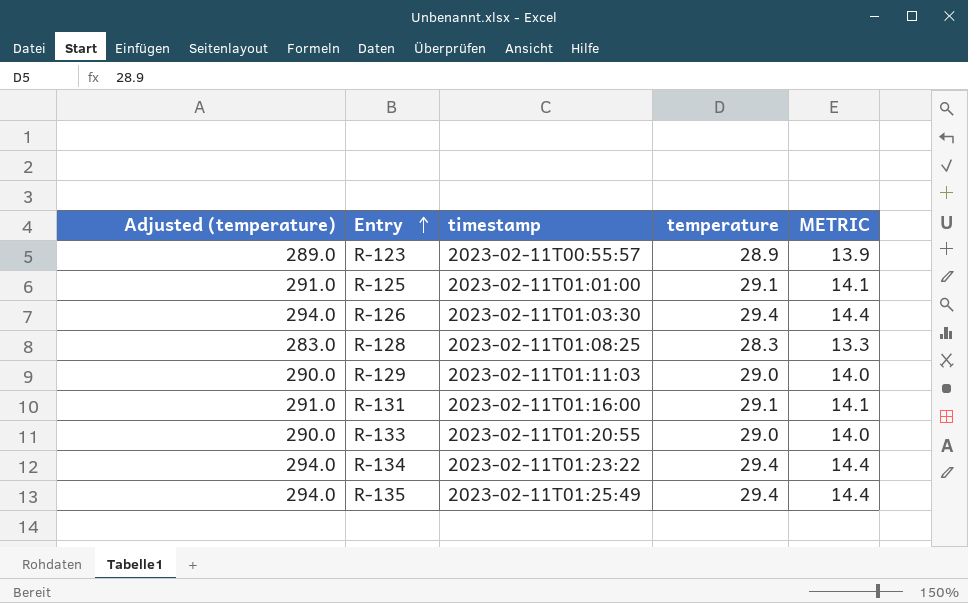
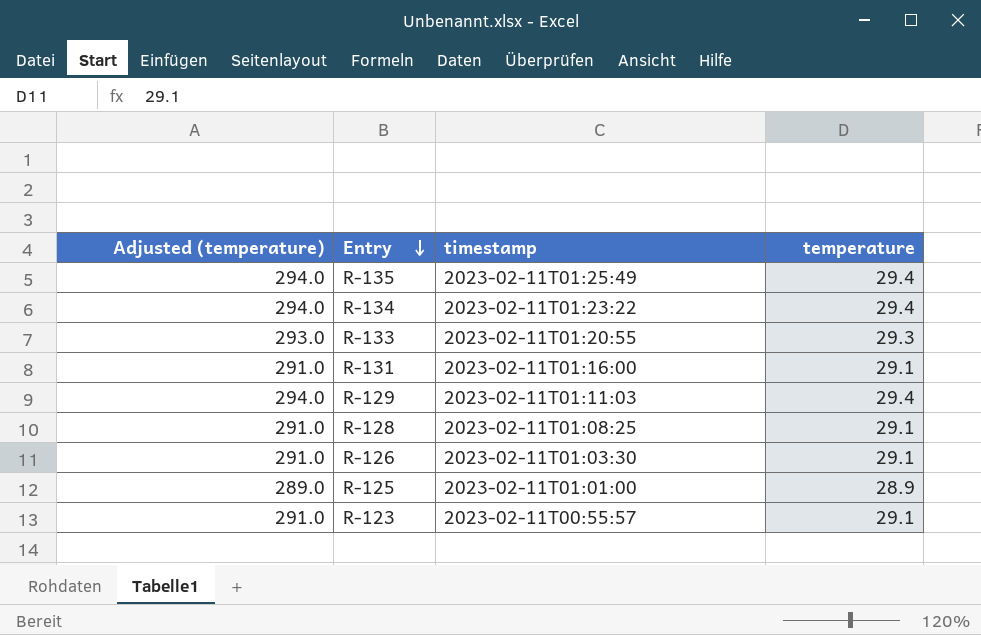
row order: Entry ascending -> Entry descending
column METRIC | formula: [temperature] - 15 -> none
R-133 | Adjusted (temperature): 290.0 -> 293.0
R-133 | temperature: 29.0 -> 29.3
R-129 | Adjusted (temperature): 290.0 -> 294.0
R-129 | temperature: 29.0 -> 29.4
R-128 | Adjusted (temperature): 283.0 -> 291.0
R-128 | temperature: 28.3 -> 29.1
R-126 | Adjusted (temperature): 294.0 -> 291.0
R-126 | temperature: 29.4 -> 29.1
R-125 | Adjusted (temperature): 291.0 -> 289.0
R-125 | temperature: 29.1 -> 28.9
R-123 | Adjusted (temperature): 289.0 -> 291.0
R-123 | temperature: 28.9 -> 29.1

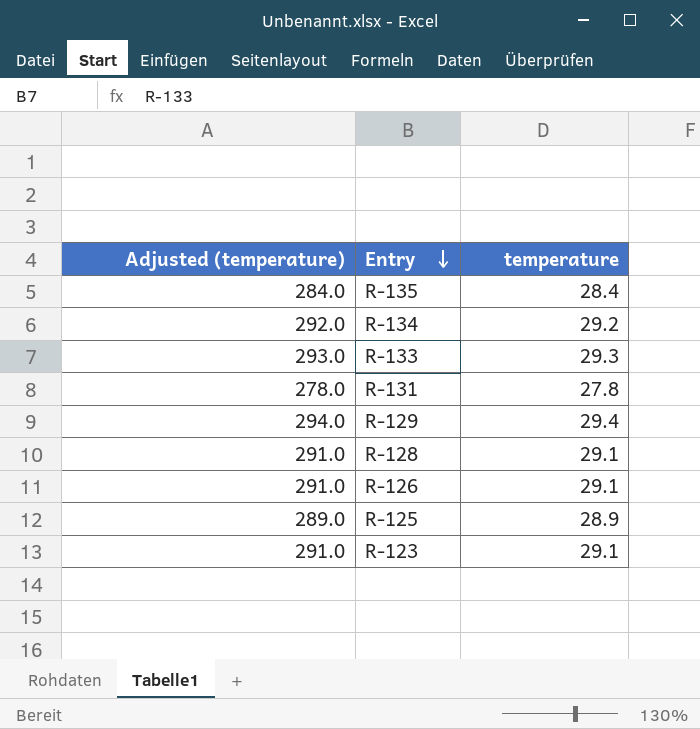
column timestamp | position: 3 -> none
R-135 | Adjusted (temperature): 294.0 -> 284.0
R-135 | temperature: 29.4 -> 28.4
R-134 | Adjusted (temperature): 294.0 -> 292.0
R-134 | temperature: 29.4 -> 29.2
R-131 | Adjusted (temperature): 291.0 -> 278.0
R-131 | temperature: 29.1 -> 27.8

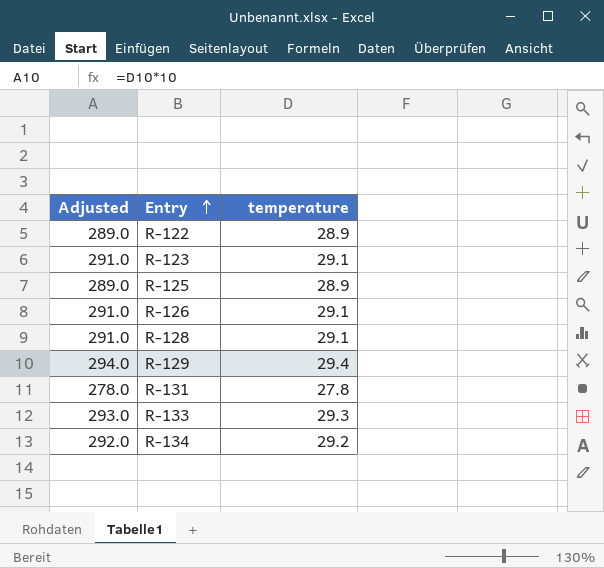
row order: Entry descending -> Entry ascending
column name: Adjusted (temperature) -> Adjusted
row R-135: 284.0 | 28.4 -> none
row R-122: none -> 289.0 | 28.9

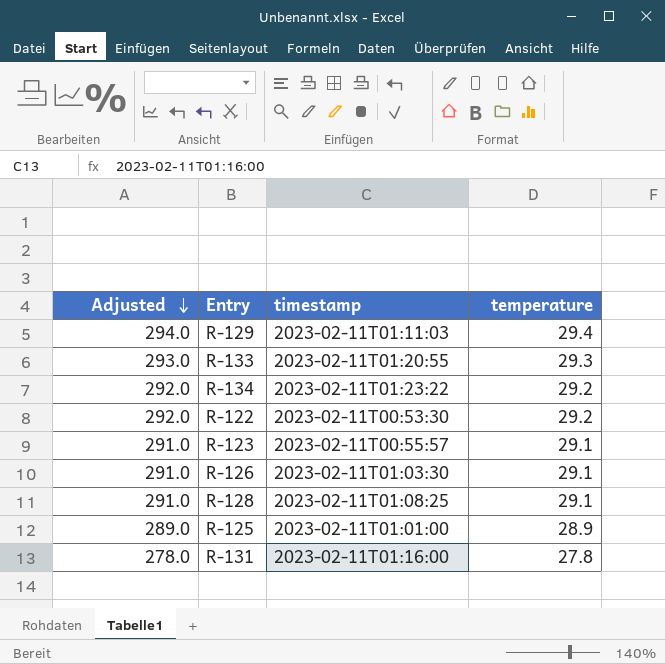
row order: Entry ascending -> Adjusted descending
column timestamp | position: none -> 3
R-122 | Adjusted: 289.0 -> 292.0
R-122 | temperature: 28.9 -> 29.2

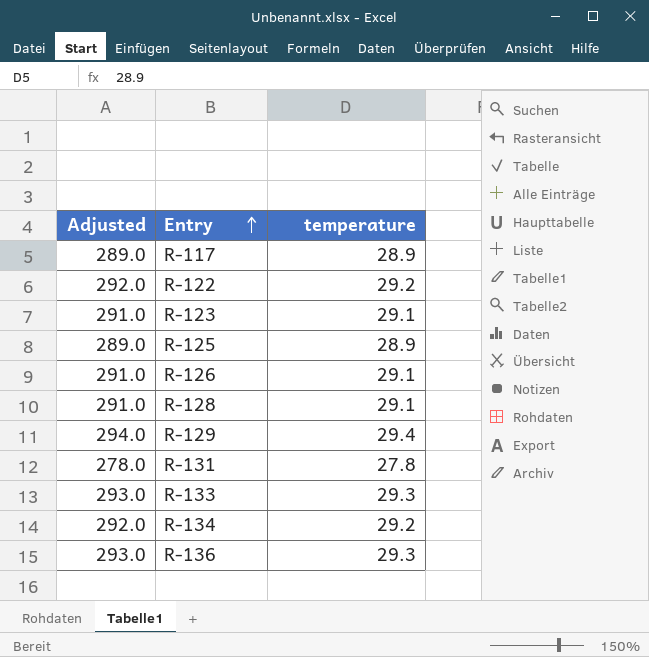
row order: Adjusted descending -> Entry ascending
column timestamp | position: 3 -> none
row R-117: none -> 289.0 | 28.9
row R-136: none -> 293.0 | 29.3

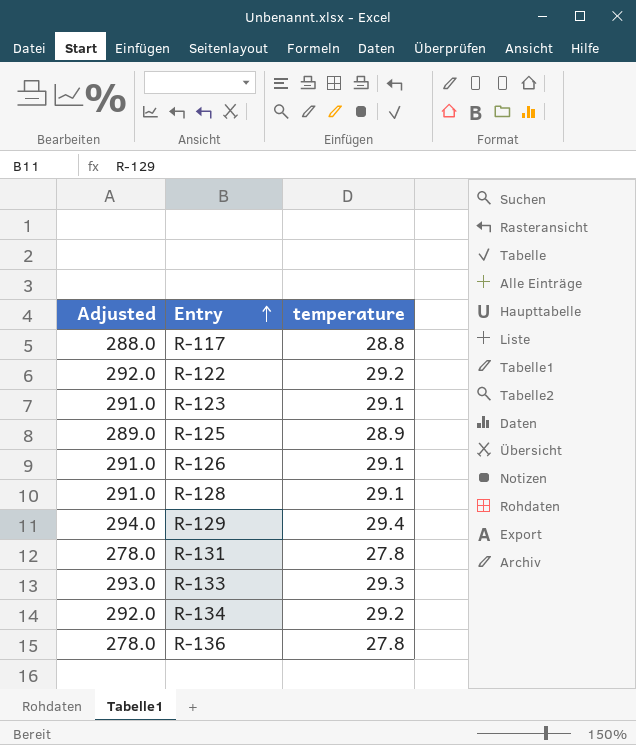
R-117 | Adjusted: 289.0 -> 288.0
R-117 | temperature: 28.9 -> 28.8
R-136 | Adjusted: 293.0 -> 278.0
R-136 | temperature: 29.3 -> 27.8

